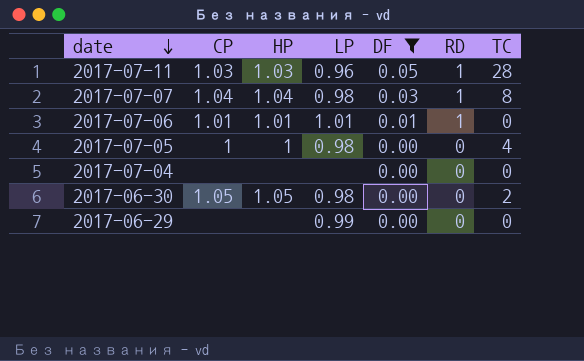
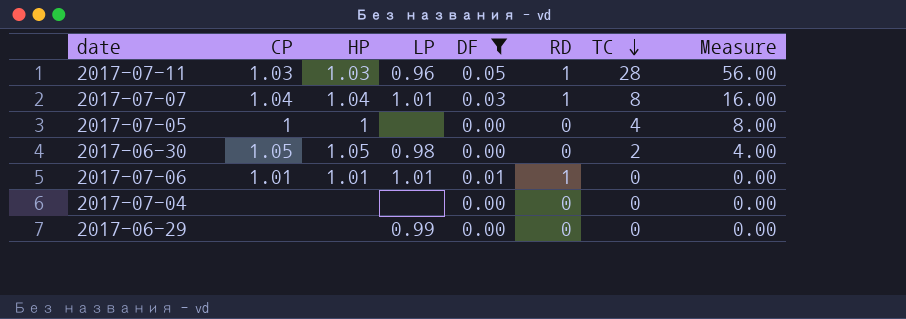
row order: date descending -> TC descending
column Measure | formula: none -> [TC] * 2
2017-07-07 | LP: 0.98 -> 1.01
2017-07-05 | LP: 0.98 -> none

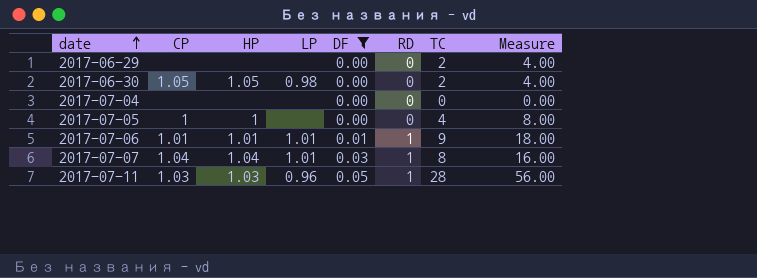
row order: TC descending -> date ascending
2017-06-29 | LP: 0.99 -> none
2017-06-29 | TC: 0 -> 2
2017-06-29 | Measure: 0.00 -> 4.00
2017-07-06 | TC: 0 -> 9
2017-07-06 | Measure: 0.00 -> 18.00

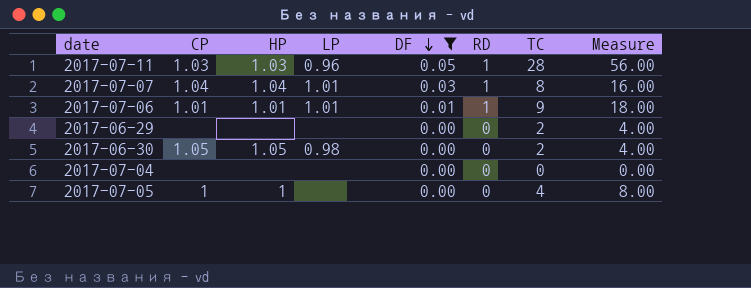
row order: date ascending -> DF descending

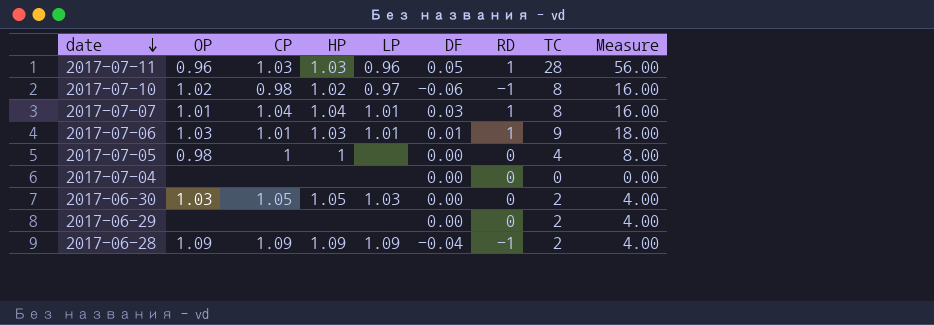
filter: DF >= 0.00 -> none
row order: DF descending -> date descending
column OP | position: none -> 2
2017-07-06 | HP: 1.01 -> 1.03
2017-06-30 | LP: 0.98 -> 1.03

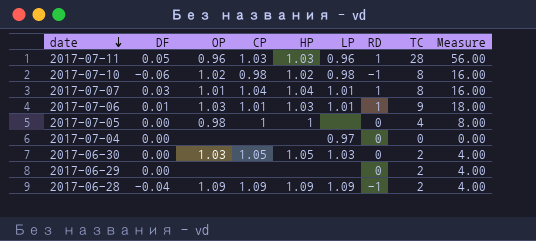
column DF | position: 6 -> 2
2017-07-10 | LP: 0.97 -> 0.98
2017-07-04 | LP: none -> 0.97

